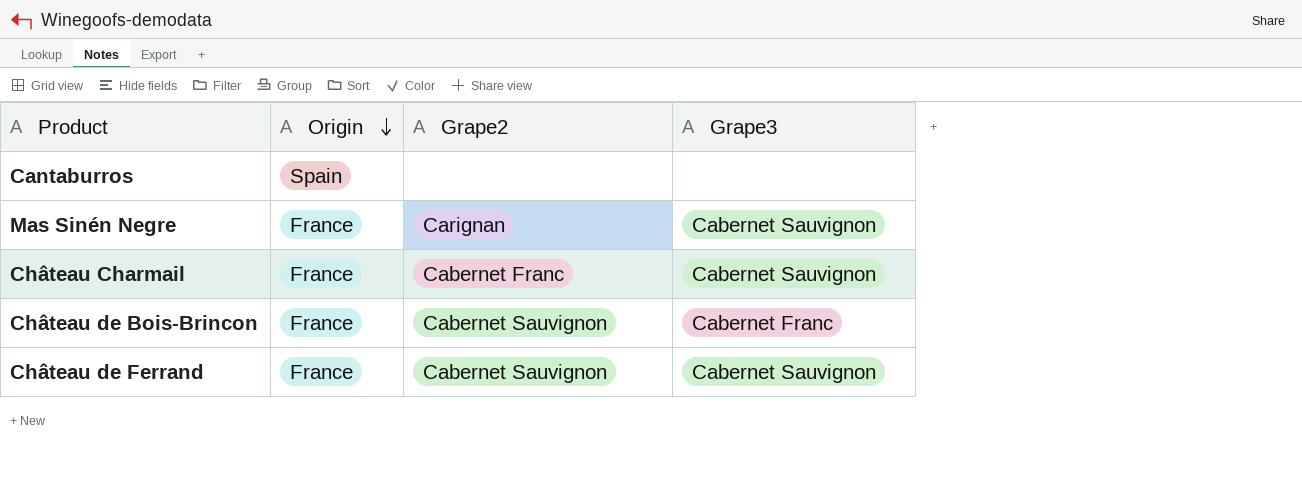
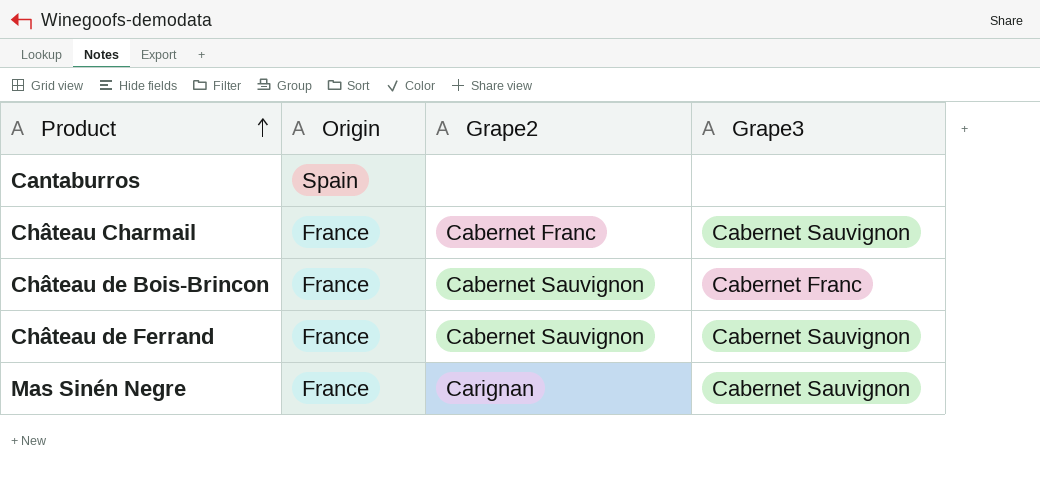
row order: Origin descending -> Product ascending

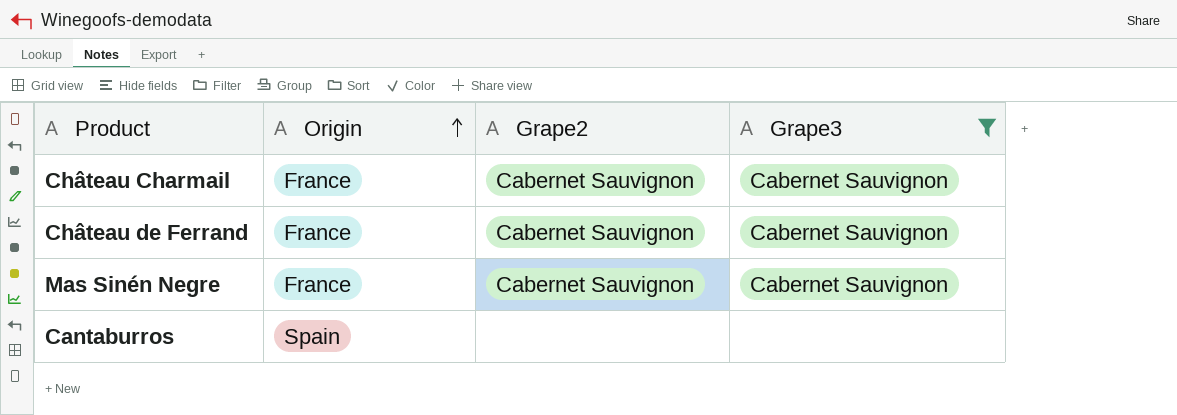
filter: none -> Grape3 != Cabernet Franc
row order: Product ascending -> Origin ascending
Château Charmail | Grape2: Cabernet Franc -> Cabernet Sauvignon
Mas Sinén Negre | Grape2: Carignan -> Cabernet Sauvignon

